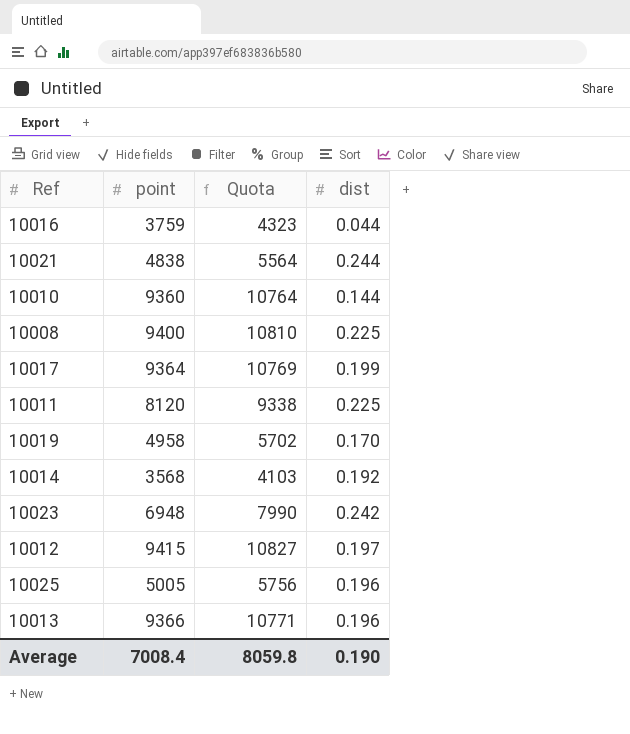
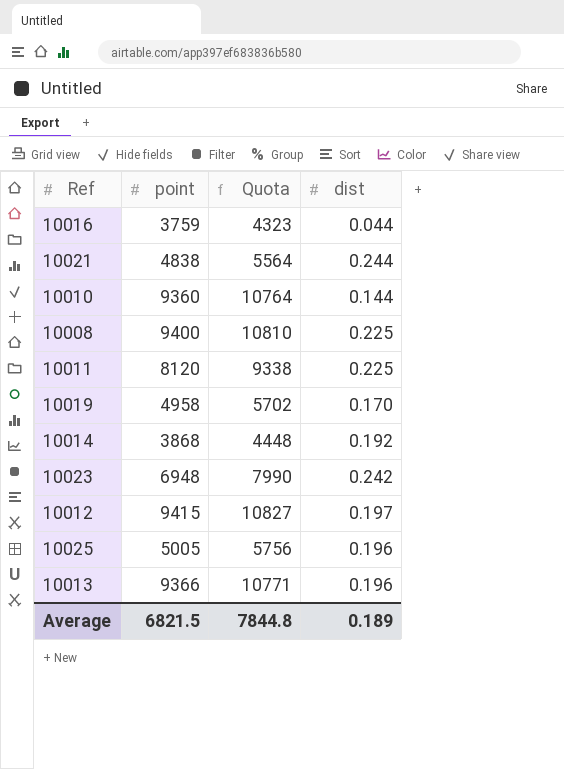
row 10017: 9364 | 10769 | 0.199 -> none
10014 | point: 3568 -> 3868
10014 | Quota: 4103 -> 4448
Average | point: 7008.4 -> 6821.5
Average | Quota: 8059.8 -> 7844.8
Average | dist: 0.190 -> 0.189

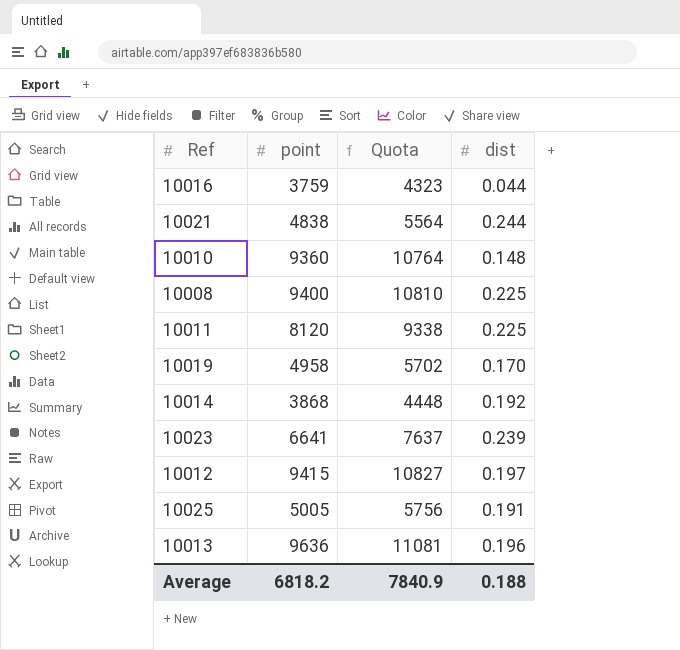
10010 | dist: 0.144 -> 0.148
10023 | point: 6948 -> 6641
10023 | Quota: 7990 -> 7637
10023 | dist: 0.242 -> 0.239
10025 | dist: 0.196 -> 0.191
10013 | point: 9366 -> 9636
10013 | Quota: 10771 -> 11081
Average | point: 6821.5 -> 6818.2
Average | Quota: 7844.8 -> 7840.9
Average | dist: 0.189 -> 0.188

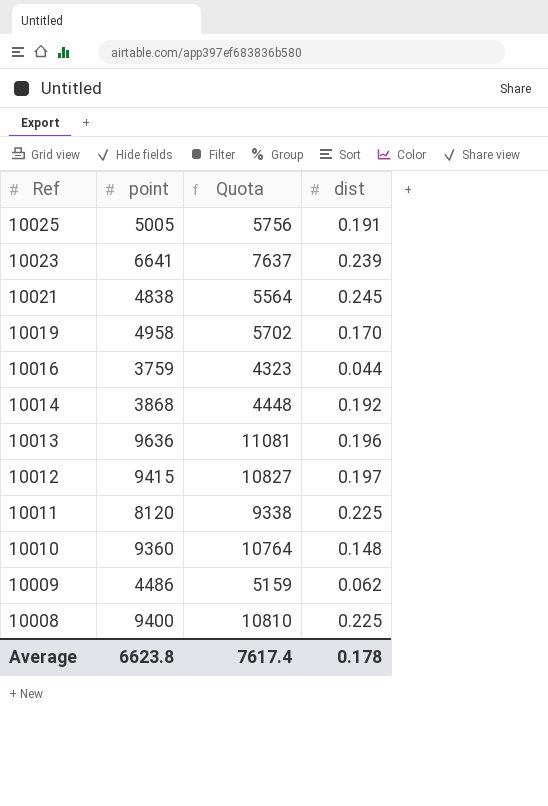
row order: none -> Ref descending
10021 | dist: 0.244 -> 0.245
row 10009: none -> 4486 | 5159 | 0.062
Average | point: 6818.2 -> 6623.8
Average | Quota: 7840.9 -> 7617.4
Average | dist: 0.188 -> 0.178

